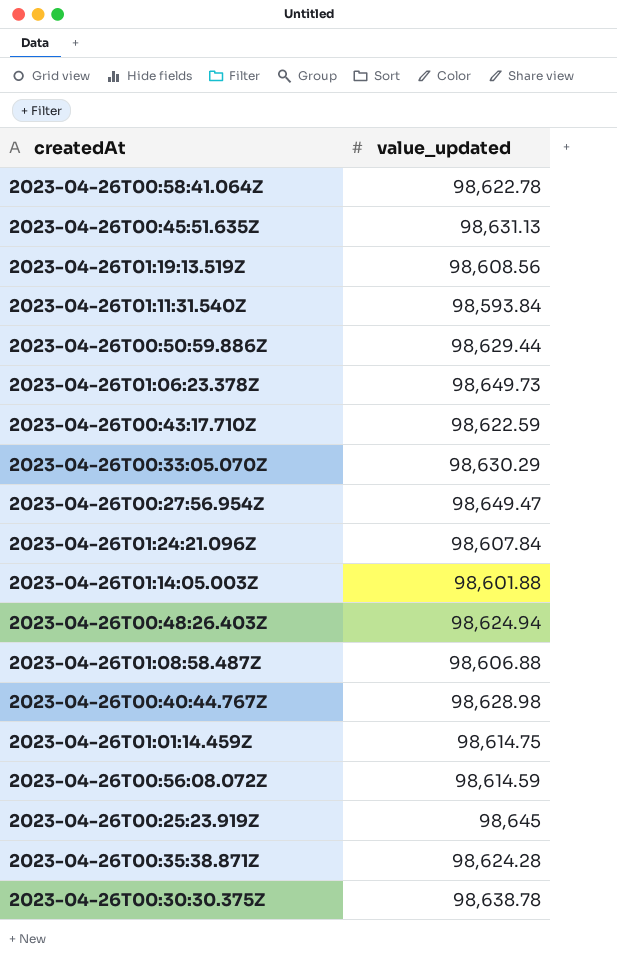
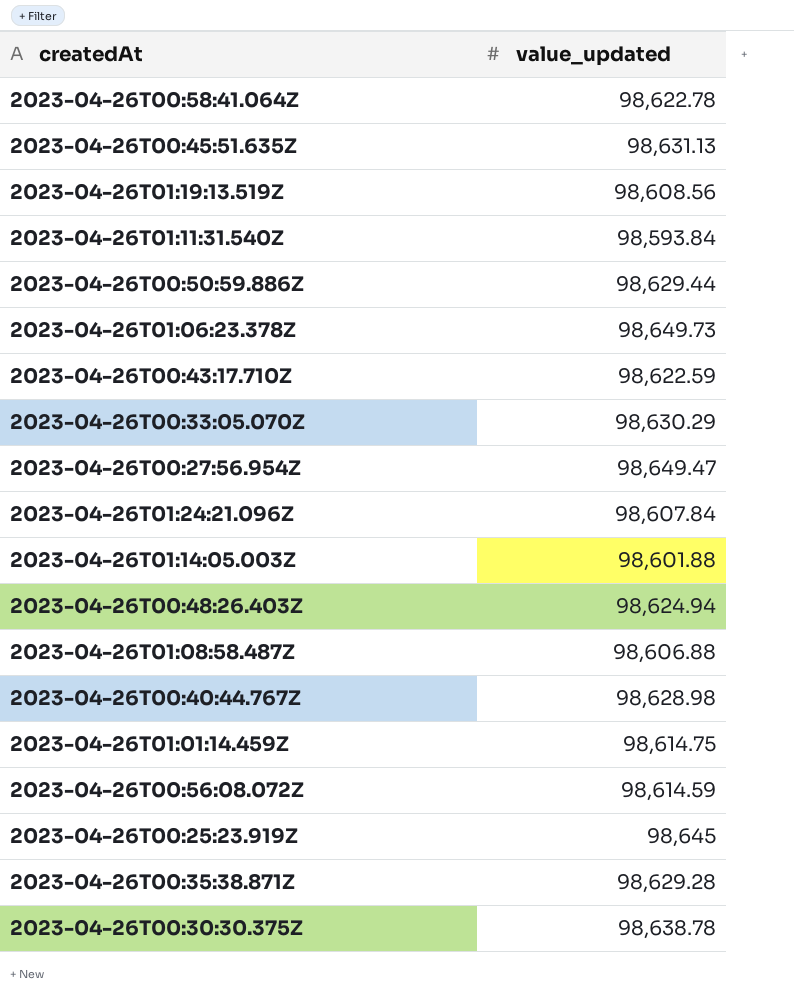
2023-04-26T00:35:38.871Z | value_updated: 98,624.28 -> 98,629.28

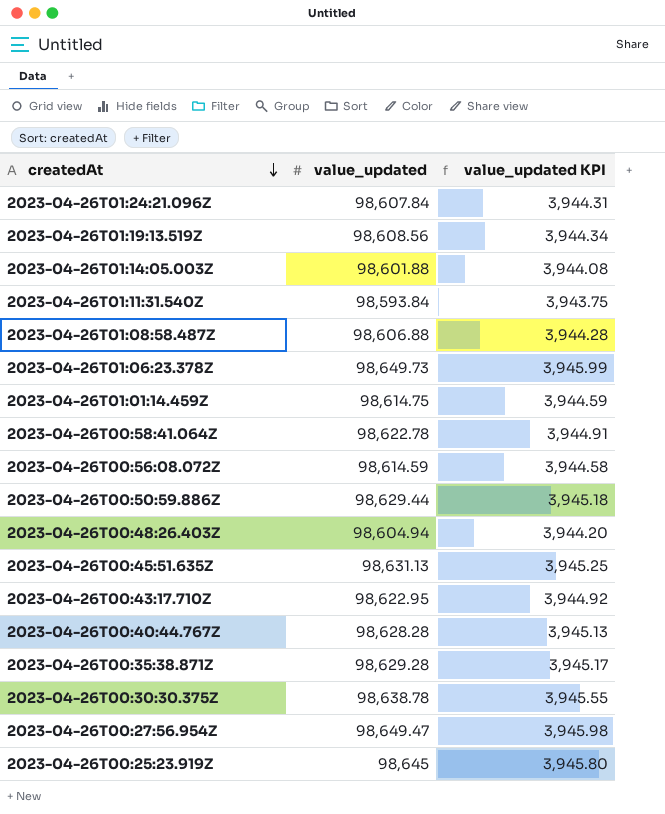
row order: none -> createdAt descending
column value_updated KPI | formula: none -> [value_updated] * 0.04
row 2023-04-26T00:33:05.070Z: 98,630.29 -> none
2023-04-26T00:48:26.403Z | value_updated: 98,624.94 -> 98,604.94
2023-04-26T00:43:17.710Z | value_updated: 98,622.59 -> 98,622.95
2023-04-26T00:40:44.767Z | value_updated: 98,628.98 -> 98,628.28

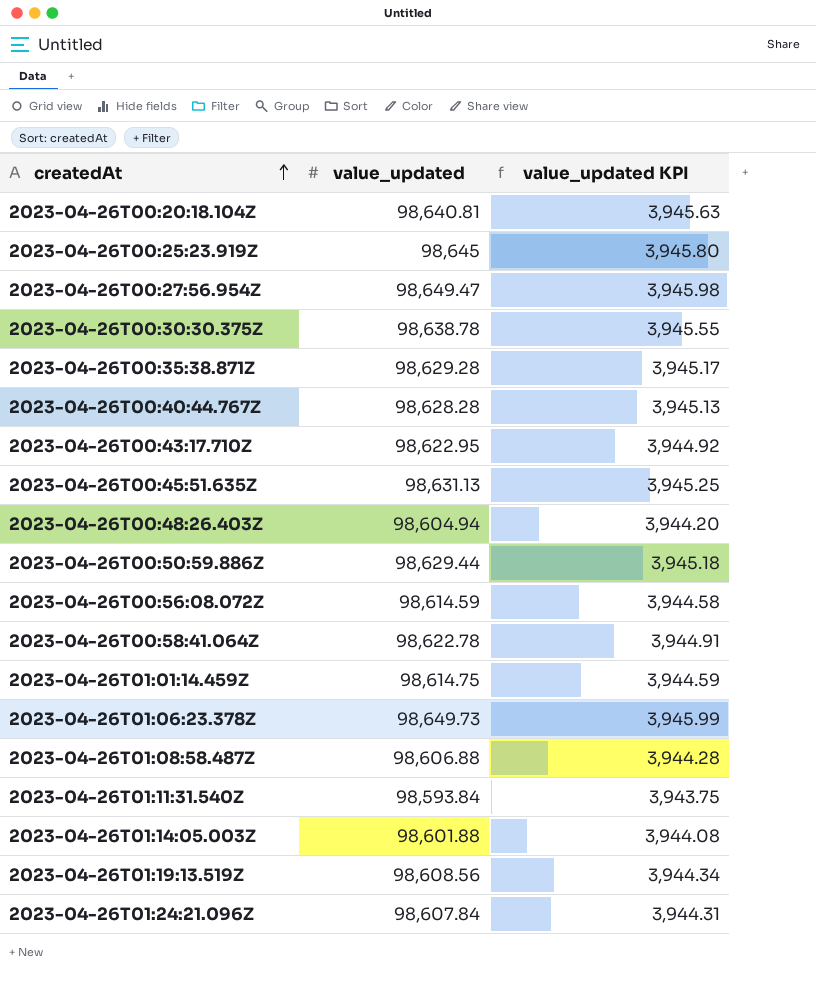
row order: createdAt descending -> createdAt ascending
row 2023-04-26T00:20:18.104Z: none -> 98,640.81 | 3,945.63

